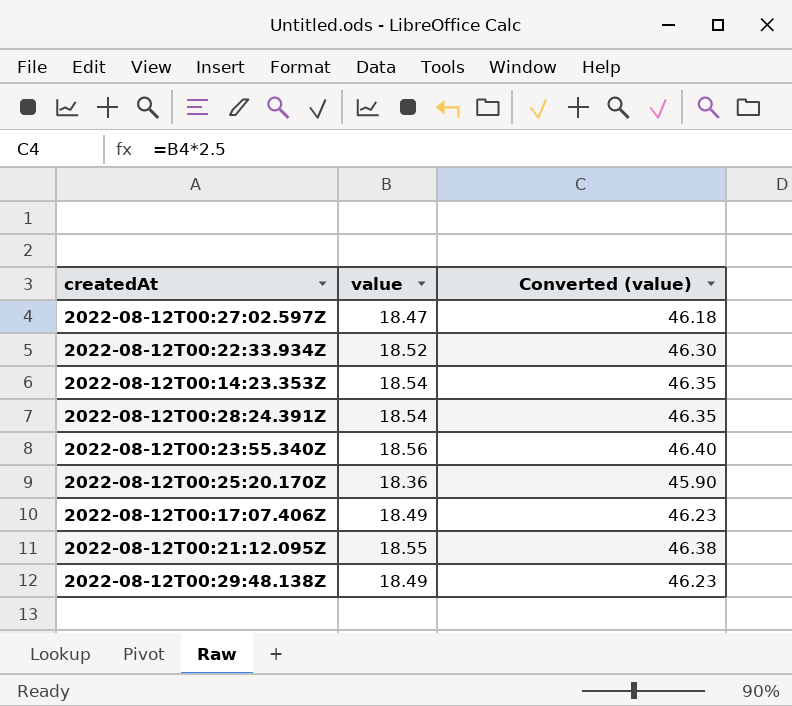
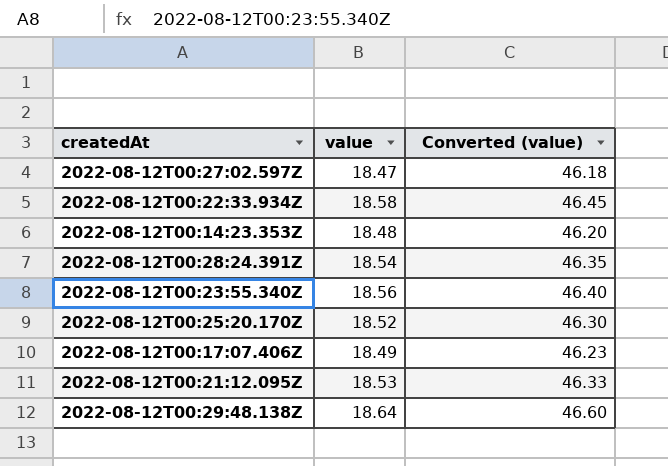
2022-08-12T00:22:33.934Z | value: 18.52 -> 18.58
2022-08-12T00:22:33.934Z | Converted (value): 46.30 -> 46.45
2022-08-12T00:14:23.353Z | value: 18.54 -> 18.48
2022-08-12T00:14:23.353Z | Converted (value): 46.35 -> 46.20
2022-08-12T00:25:20.170Z | value: 18.36 -> 18.52
2022-08-12T00:25:20.170Z | Converted (value): 45.90 -> 46.30
2022-08-12T00:21:12.095Z | value: 18.55 -> 18.53
2022-08-12T00:21:12.095Z | Converted (value): 46.38 -> 46.33
2022-08-12T00:29:48.138Z | value: 18.49 -> 18.64
2022-08-12T00:29:48.138Z | Converted (value): 46.23 -> 46.60

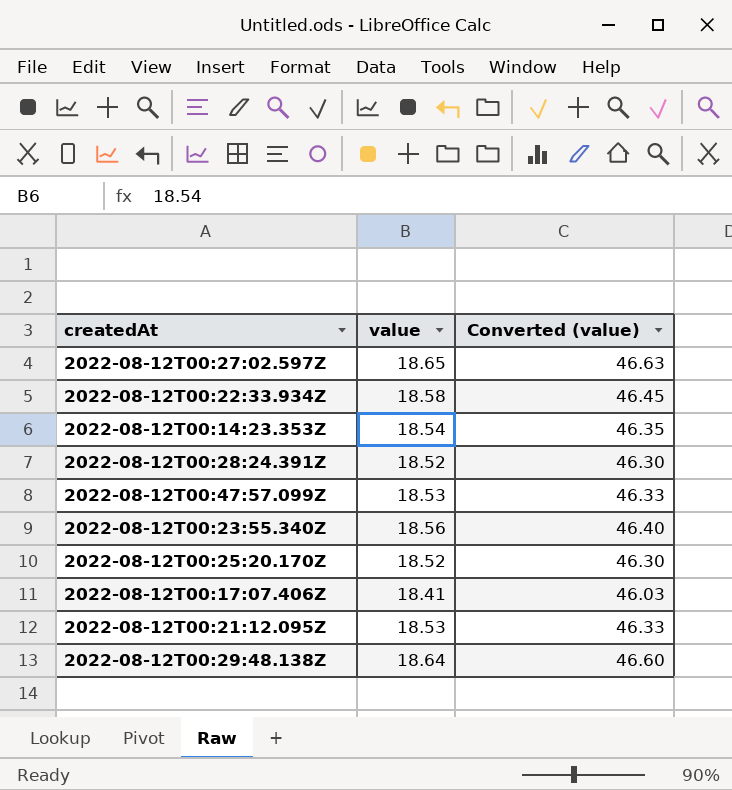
2022-08-12T00:27:02.597Z | value: 18.47 -> 18.65
2022-08-12T00:27:02.597Z | Converted (value): 46.18 -> 46.63
2022-08-12T00:14:23.353Z | value: 18.48 -> 18.54
2022-08-12T00:14:23.353Z | Converted (value): 46.20 -> 46.35
2022-08-12T00:28:24.391Z | value: 18.54 -> 18.52
2022-08-12T00:28:24.391Z | Converted (value): 46.35 -> 46.30
row 2022-08-12T00:47:57.099Z: none -> 18.53 | 46.33
2022-08-12T00:17:07.406Z | value: 18.49 -> 18.41
2022-08-12T00:17:07.406Z | Converted (value): 46.23 -> 46.03

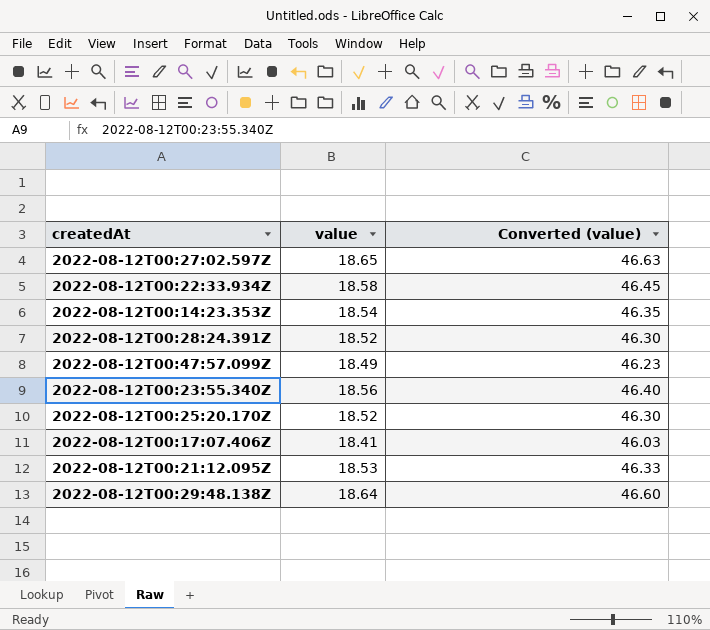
2022-08-12T00:47:57.099Z | value: 18.53 -> 18.49
2022-08-12T00:47:57.099Z | Converted (value): 46.33 -> 46.23

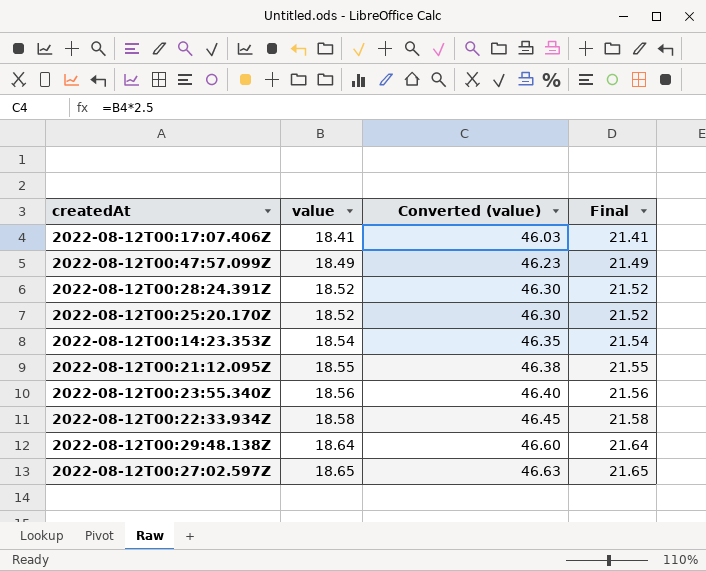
row order: none -> value ascending
column Final | formula: none -> [value] + 3
2022-08-12T00:21:12.095Z | value: 18.53 -> 18.55
2022-08-12T00:21:12.095Z | Converted (value): 46.33 -> 46.38

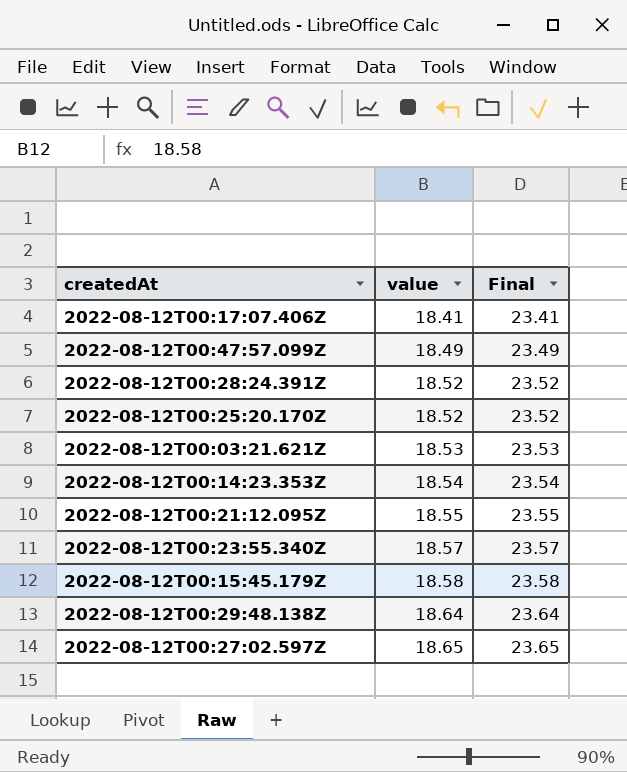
column Converted (value) | formula: [value] * 2.5 -> none
column Final | formula: [value] + 3 -> [value] + 5
row 2022-08-12T00:22:33.934Z: 18.58 | 46.45 | 21.58 -> none
row 2022-08-12T00:03:21.621Z: none -> 18.53 | 23.53
2022-08-12T00:23:55.340Z | value: 18.56 -> 18.57
row 2022-08-12T00:15:45.179Z: none -> 18.58 | 23.58

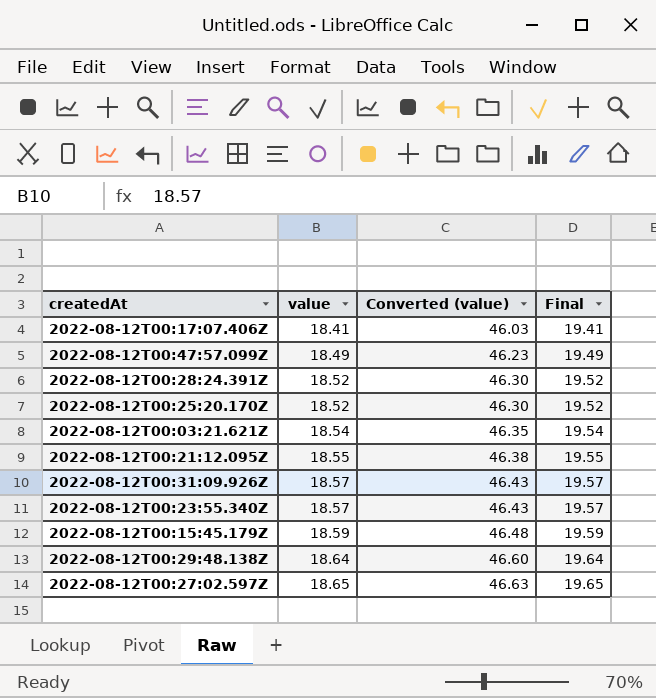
column Converted (value) | formula: none -> [value] * 2.5
column Final | formula: [value] + 5 -> [value] + 1
row 2022-08-12T00:14:23.353Z: 18.54 | 23.54 -> none
2022-08-12T00:03:21.621Z | value: 18.53 -> 18.54
row 2022-08-12T00:31:09.926Z: none -> 18.57 | 46.43 | 19.57
2022-08-12T00:15:45.179Z | value: 18.58 -> 18.59

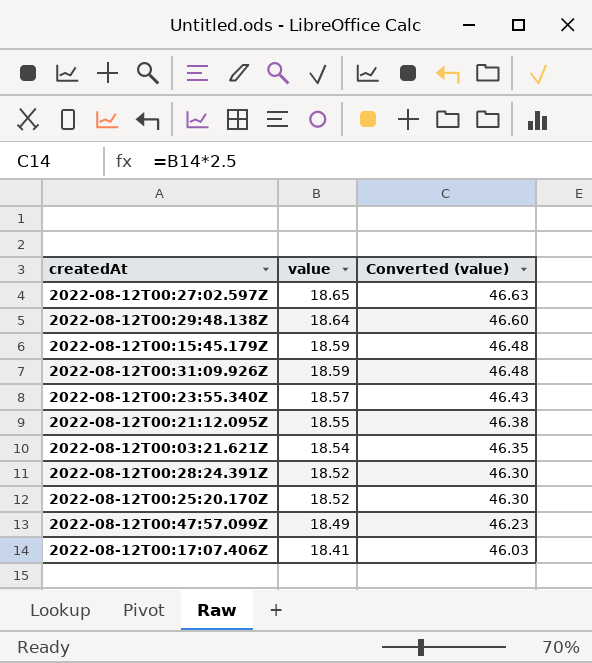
row order: value ascending -> value descending
column Final | formula: [value] + 1 -> none
2022-08-12T00:31:09.926Z | value: 18.57 -> 18.59
2022-08-12T00:31:09.926Z | Converted (value): 46.43 -> 46.48

